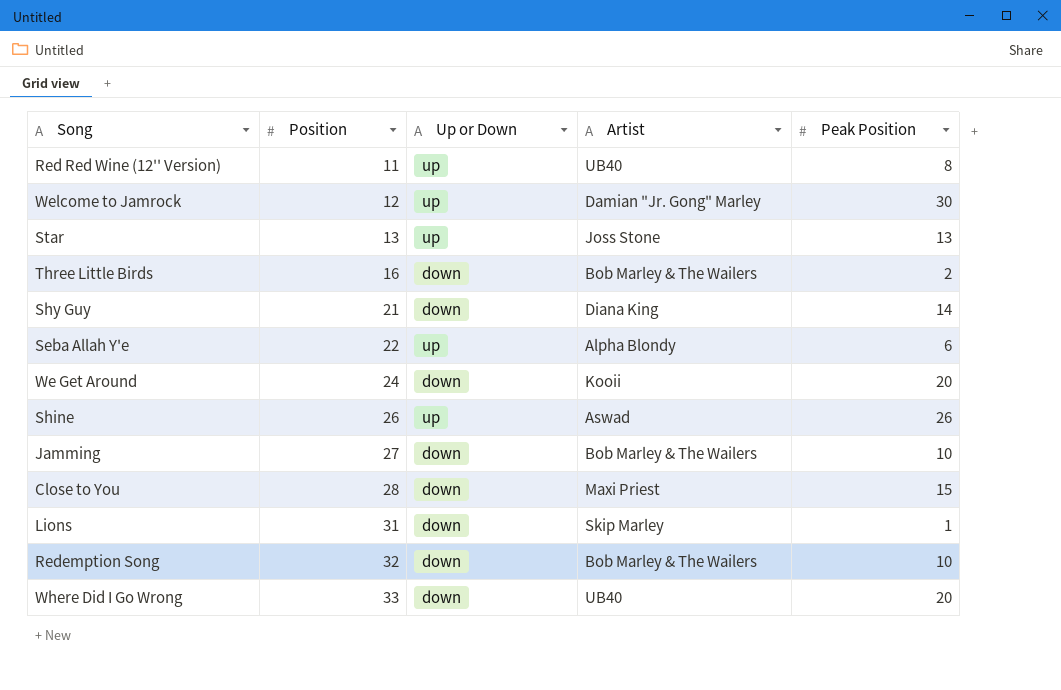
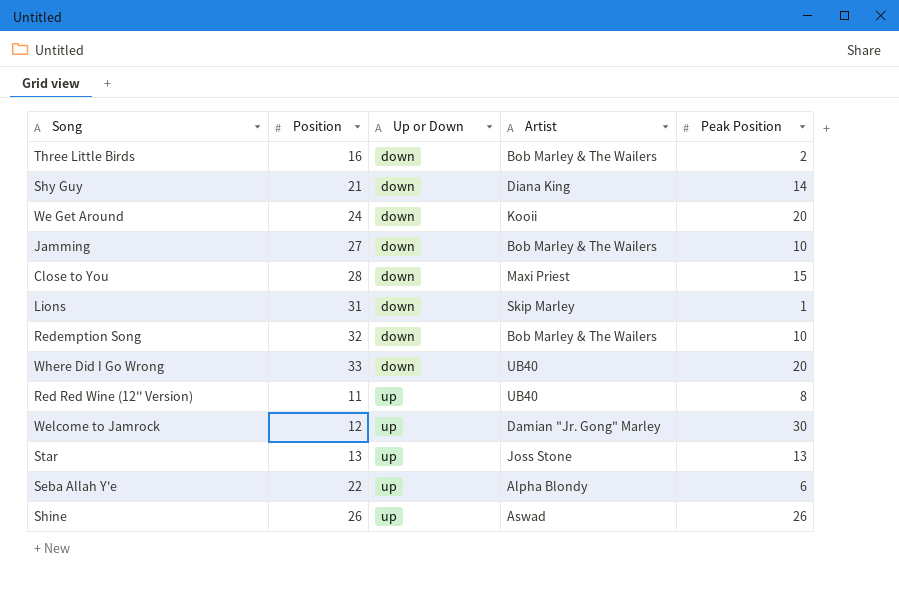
row order: Position ascending -> Up or Down ascending

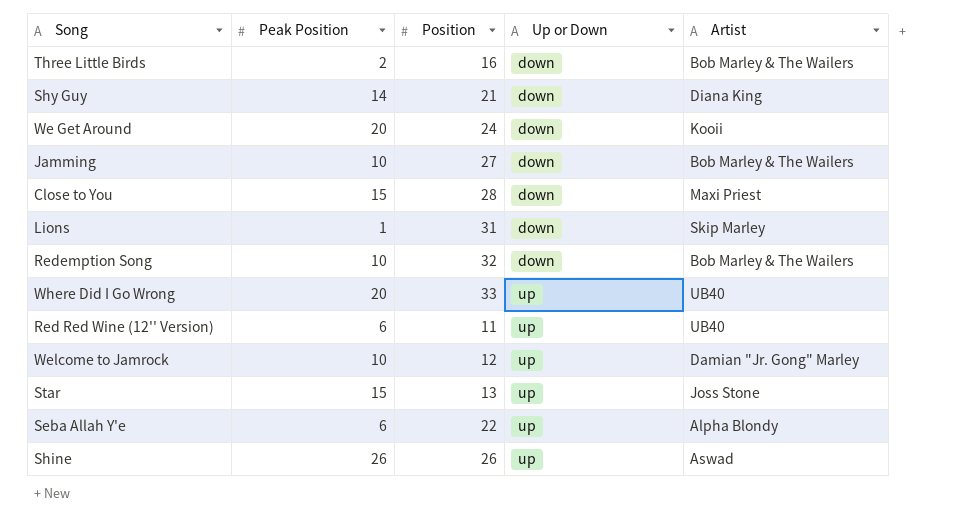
column Peak Position | position: 5 -> 2
Where Did I Go Wrong | Up or Down: down -> up
Red Red Wine (12'' Version) | Peak Position: 8 -> 6
Welcome to Jamrock | Peak Position: 30 -> 10
Star | Peak Position: 13 -> 15

